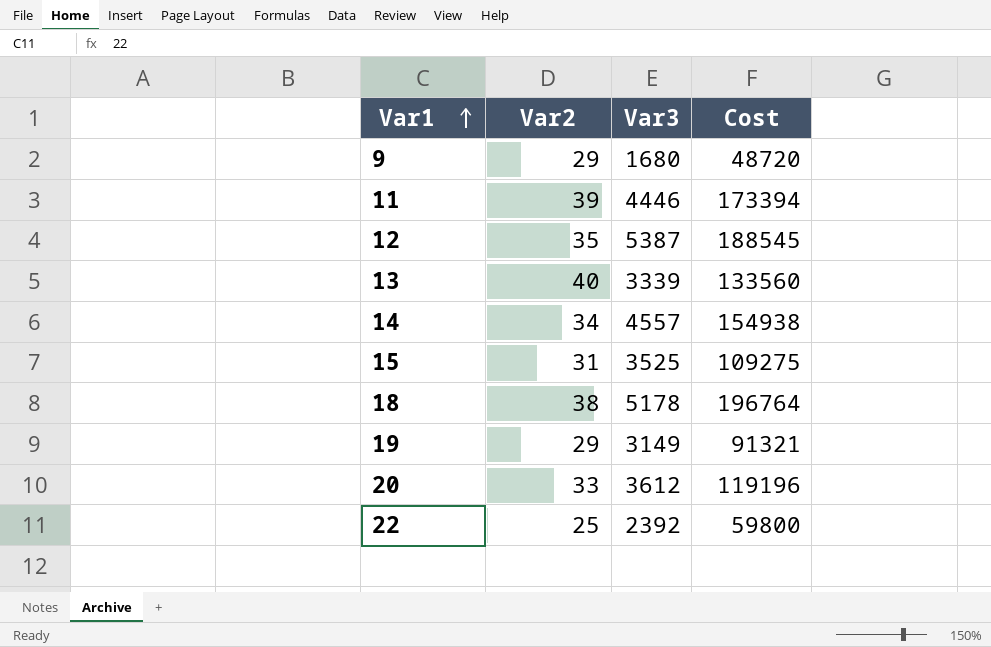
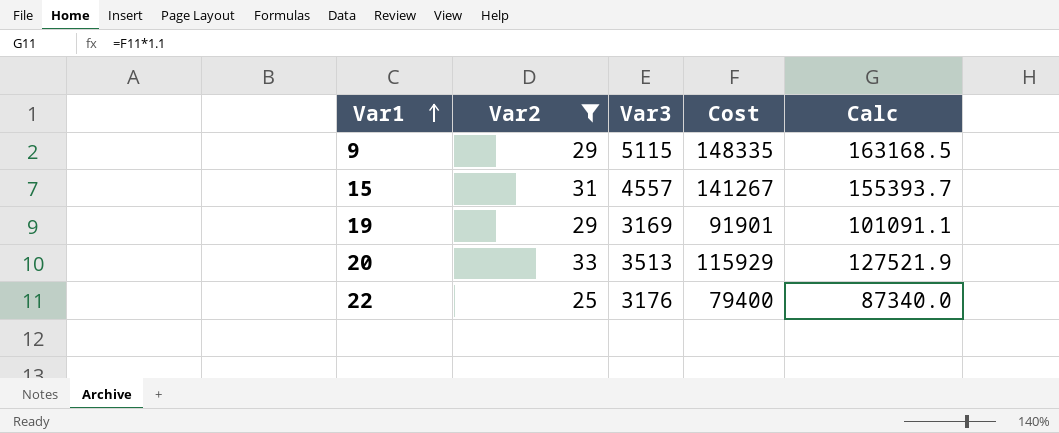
filter: none -> Var2 <= 33
column Calc | formula: none -> [Cost] * 1.1
9 | Var3: 1680 -> 5115
9 | Cost: 48720 -> 148335
15 | Var3: 3525 -> 4557
15 | Cost: 109275 -> 141267
19 | Var3: 3149 -> 3169
19 | Cost: 91321 -> 91901
20 | Var3: 3612 -> 3513
20 | Cost: 119196 -> 115929
22 | Var3: 2392 -> 3176
22 | Cost: 59800 -> 79400

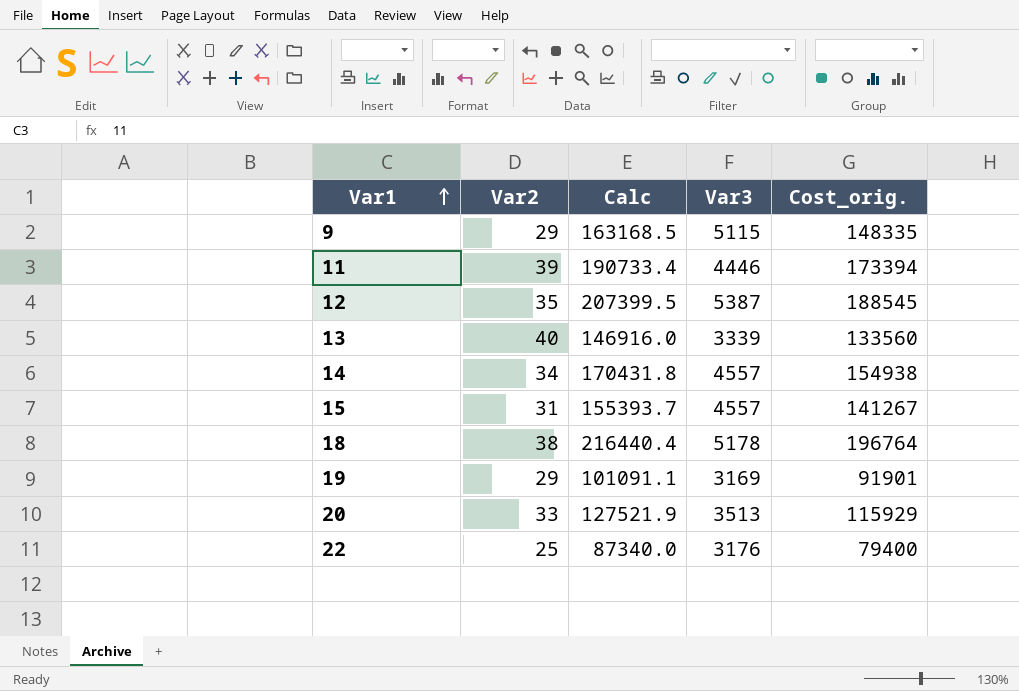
filter: Var2 <= 33 -> none
column Calc | position: 5 -> 3
column name: Cost -> Cost_orig.

